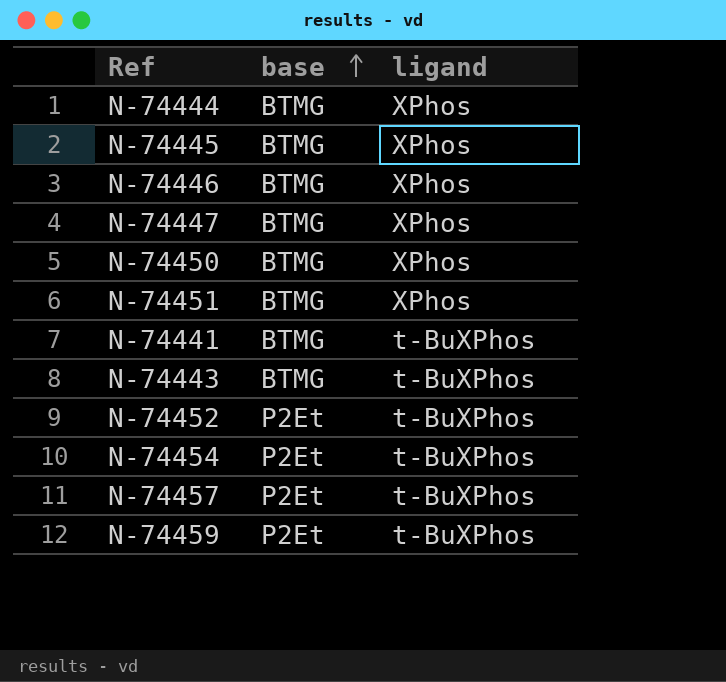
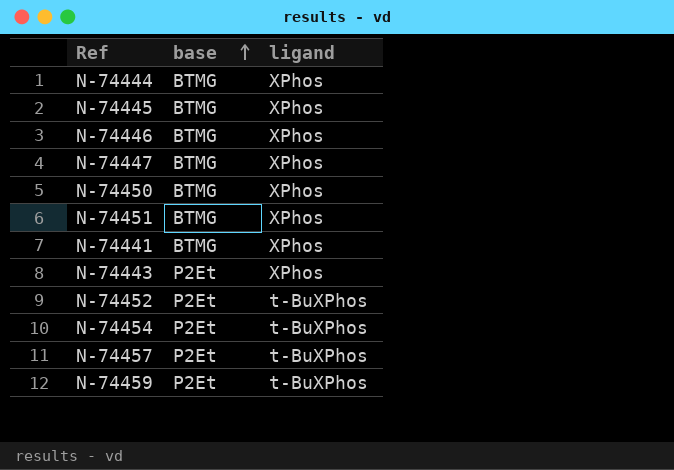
N-74441 | ligand: t-BuXPhos -> XPhos
N-74443 | base: BTMG -> P2Et
N-74443 | ligand: t-BuXPhos -> XPhos

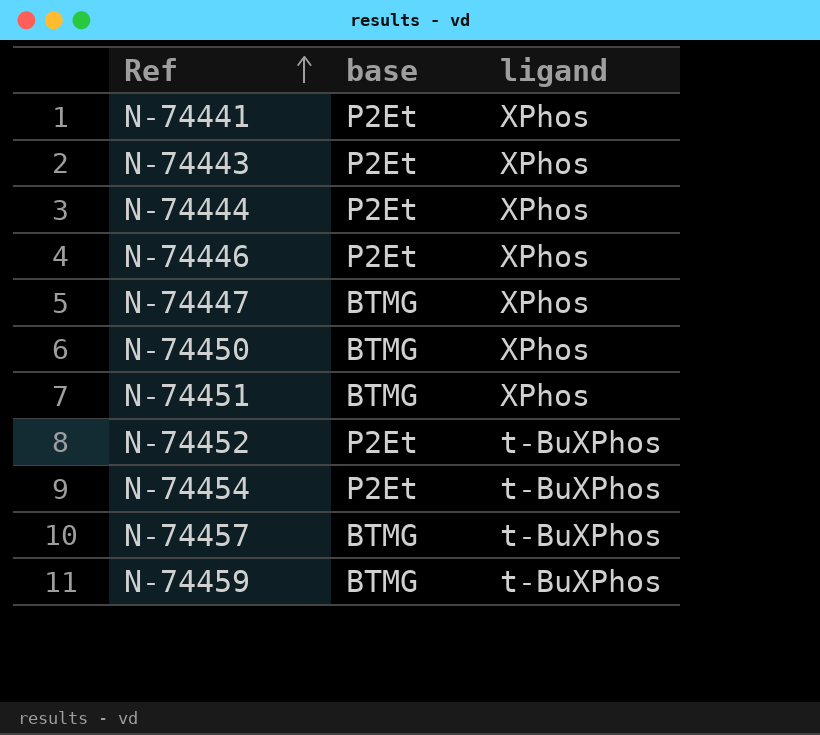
row order: base ascending -> Ref ascending
row N-74445: BTMG | XPhos -> none
N-74441 | base: BTMG -> P2Et
N-74444 | base: BTMG -> P2Et
N-74446 | base: BTMG -> P2Et
N-74457 | base: P2Et -> BTMG
N-74459 | base: P2Et -> BTMG

